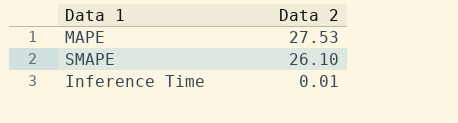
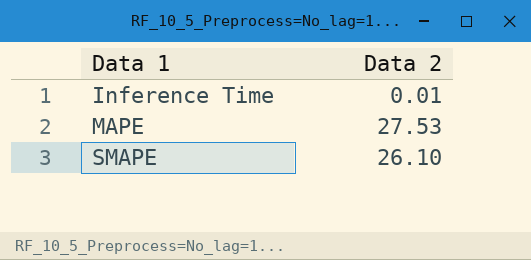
row order: Data 2 descending -> Data 1 ascending

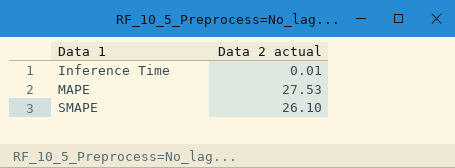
column name: Data 2 -> Data 2 actual

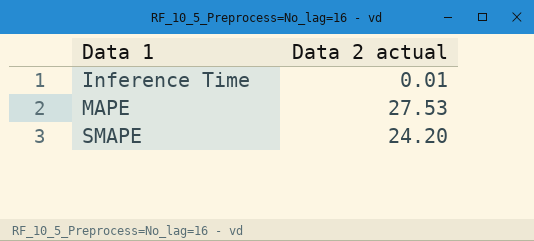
SMAPE | Data 2 actual: 26.10 -> 24.20

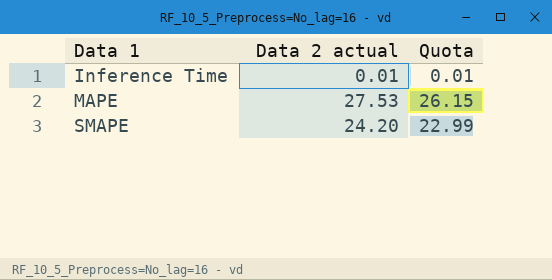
column Quota | formula: none -> [Data 2 actual] * 0.95

